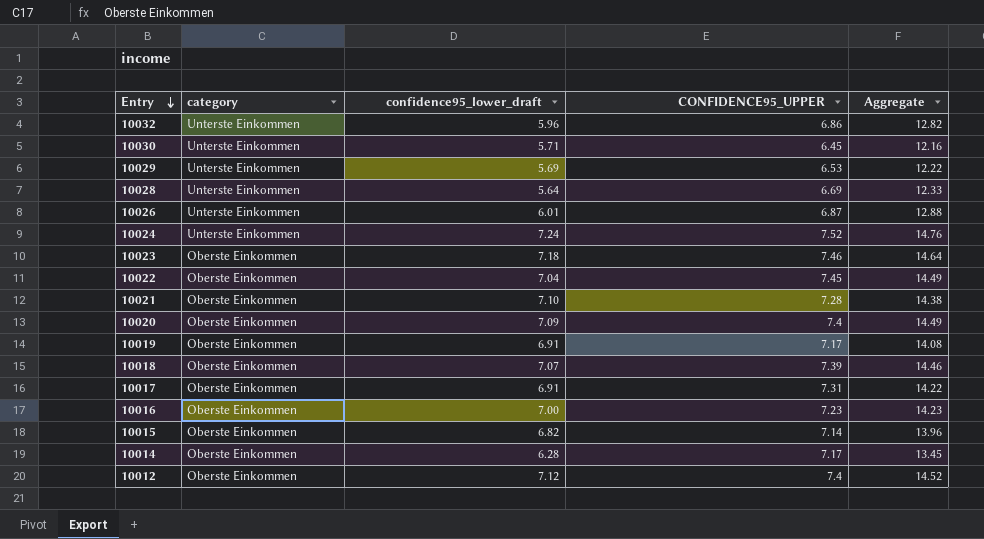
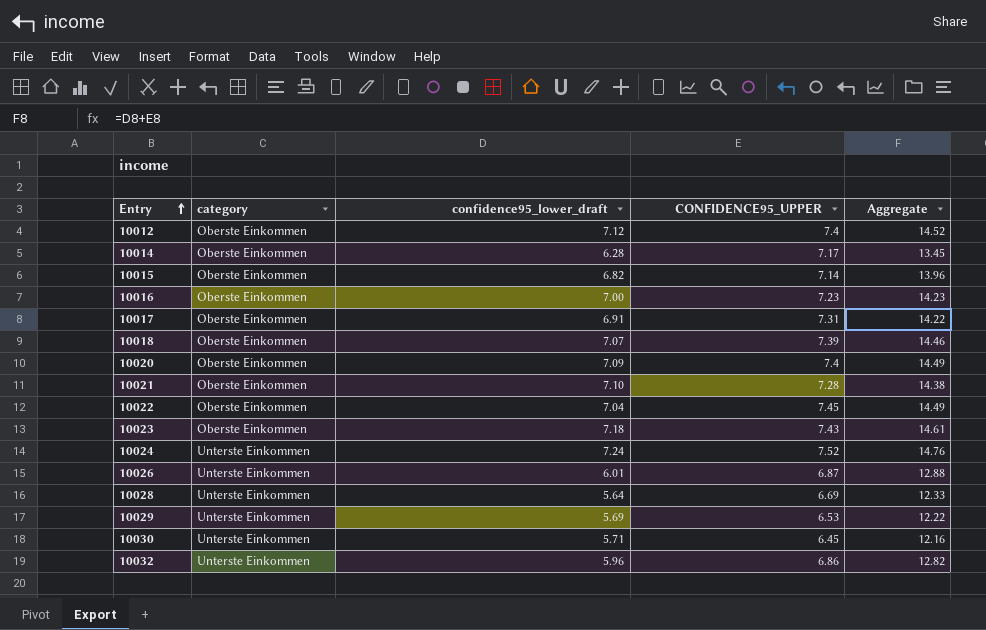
row order: Entry descending -> Entry ascending
row 10019: Oberste Einkommen | 6.91 | 7.17 | 14.08 -> none
10023 | CONFIDENCE95_UPPER: 7.46 -> 7.43
10023 | Aggregate: 14.64 -> 14.61

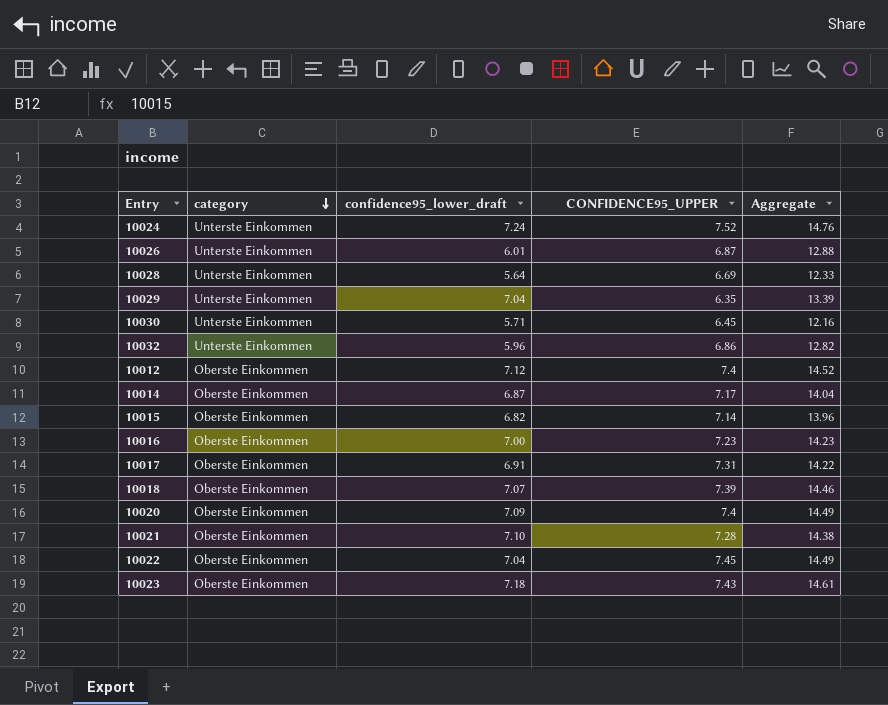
row order: Entry ascending -> category descending
10029 | confidence95_lower_draft: 5.69 -> 7.04
10029 | CONFIDENCE95_UPPER: 6.53 -> 6.35
10029 | Aggregate: 12.22 -> 13.39
10014 | confidence95_lower_draft: 6.28 -> 6.87
10014 | Aggregate: 13.45 -> 14.04

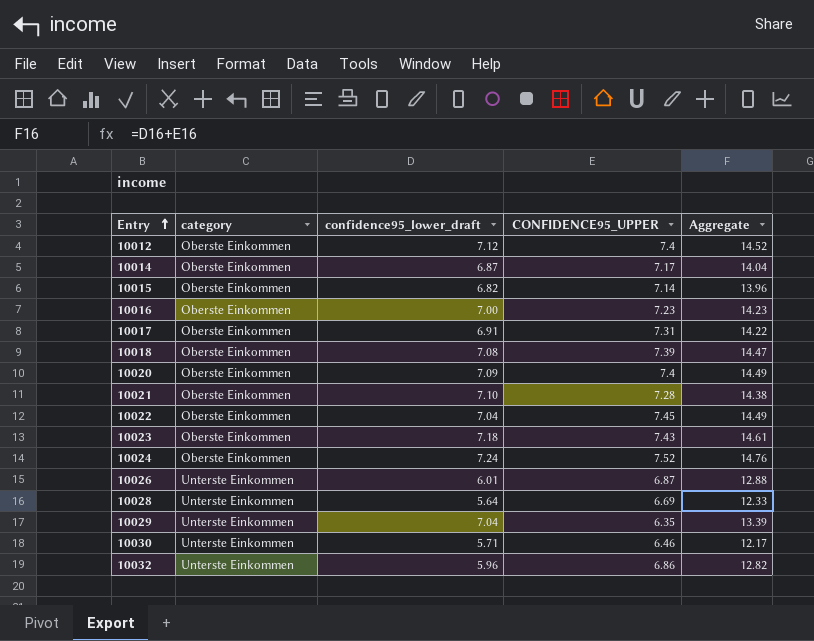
row order: category descending -> Entry ascending
10018 | confidence95_lower_draft: 7.07 -> 7.08
10018 | Aggregate: 14.46 -> 14.47
10024 | category: Unterste Einkommen -> Oberste Einkommen
10030 | CONFIDENCE95_UPPER: 6.45 -> 6.46
10030 | Aggregate: 12.16 -> 12.17

